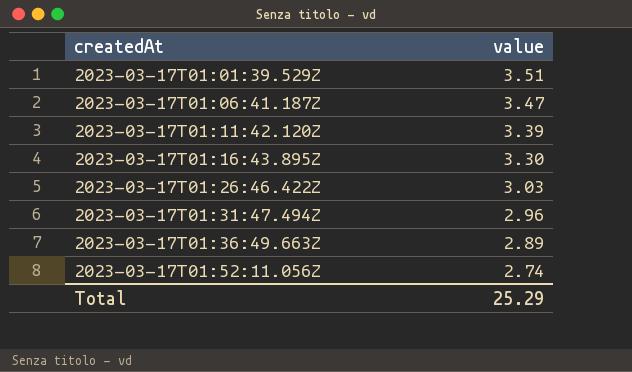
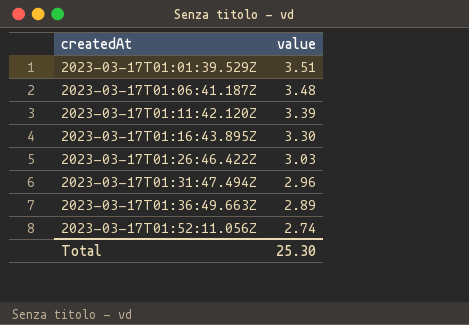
2023-03-17T01:06:41.187Z | value: 3.47 -> 3.48
Total | value: 25.29 -> 25.30

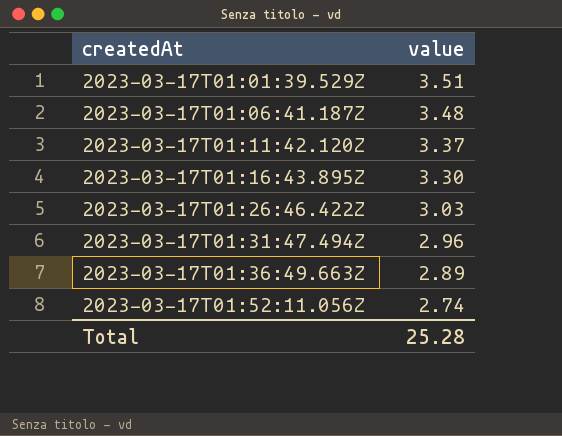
2023-03-17T01:11:42.120Z | value: 3.39 -> 3.37
Total | value: 25.30 -> 25.28

